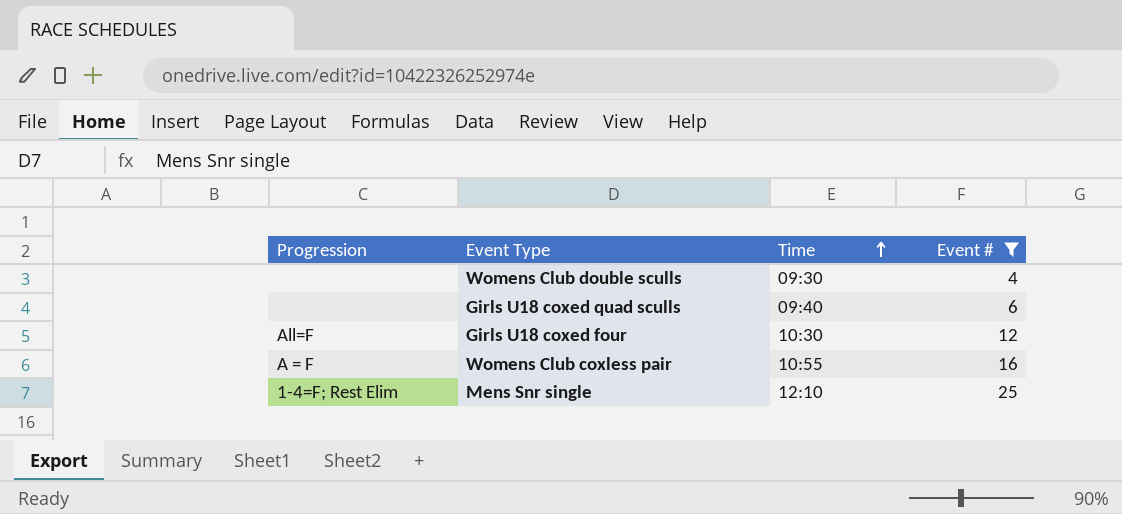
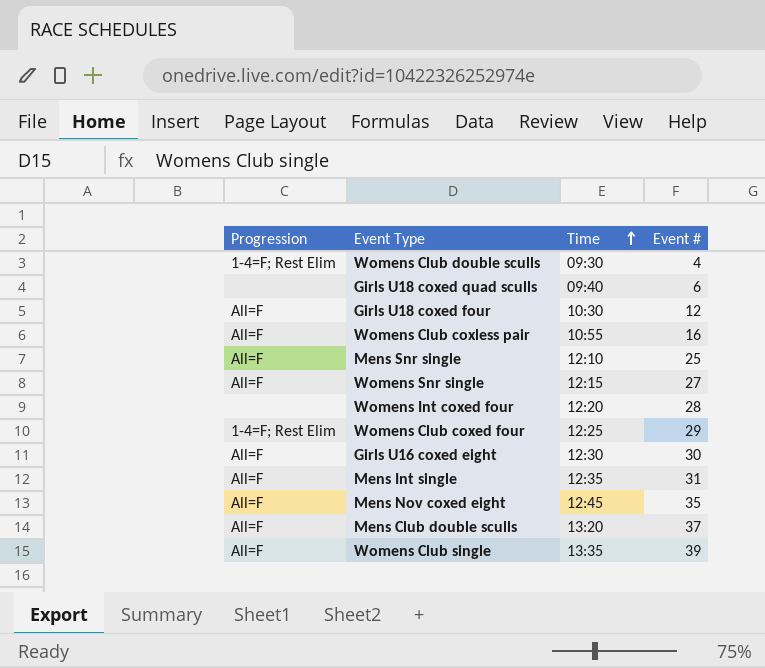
filter: Event # <= 25 -> none
Womens Club double sculls | Progression: none -> 1-4=F; Rest Elim
Womens Club coxless pair | Progression: A = F -> All=F
Mens Snr single | Progression: 1-4=F; Rest Elim -> All=F

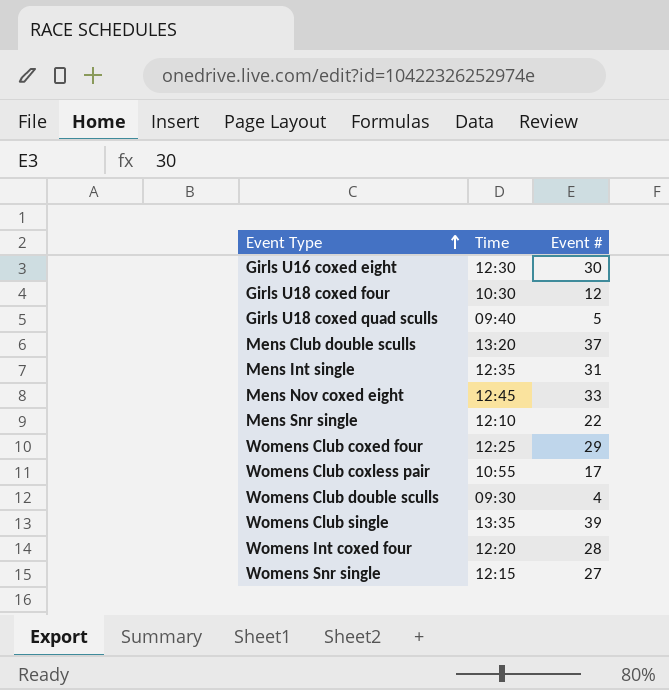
row order: Time ascending -> Event Type ascending
column Progression | position: 1 -> none
Girls U18 coxed quad sculls | Event #: 6 -> 5
Mens Nov coxed eight | Event #: 35 -> 33
Mens Snr single | Event #: 25 -> 22
Womens Club coxless pair | Event #: 16 -> 17

